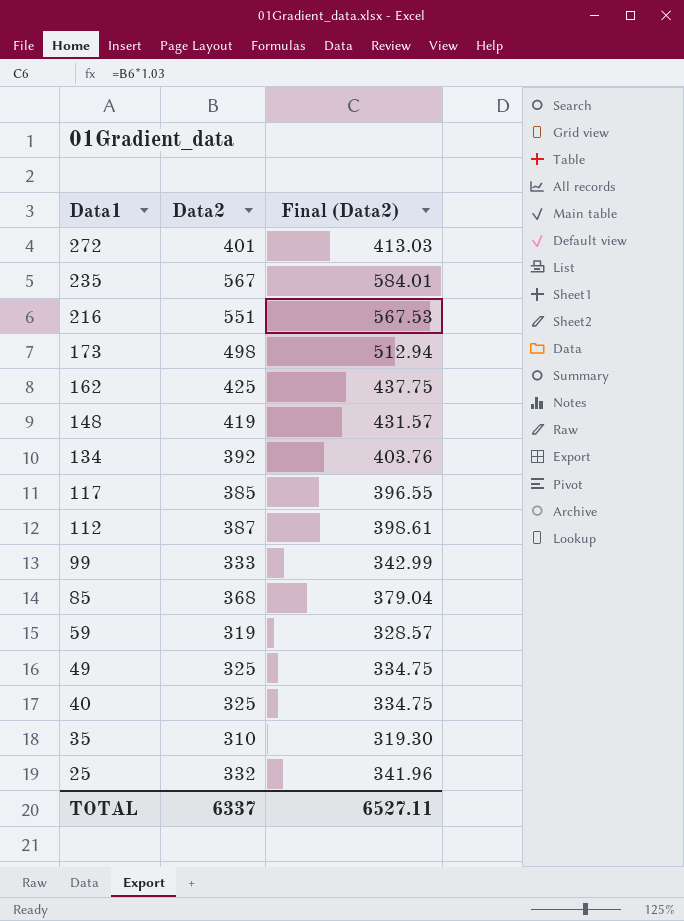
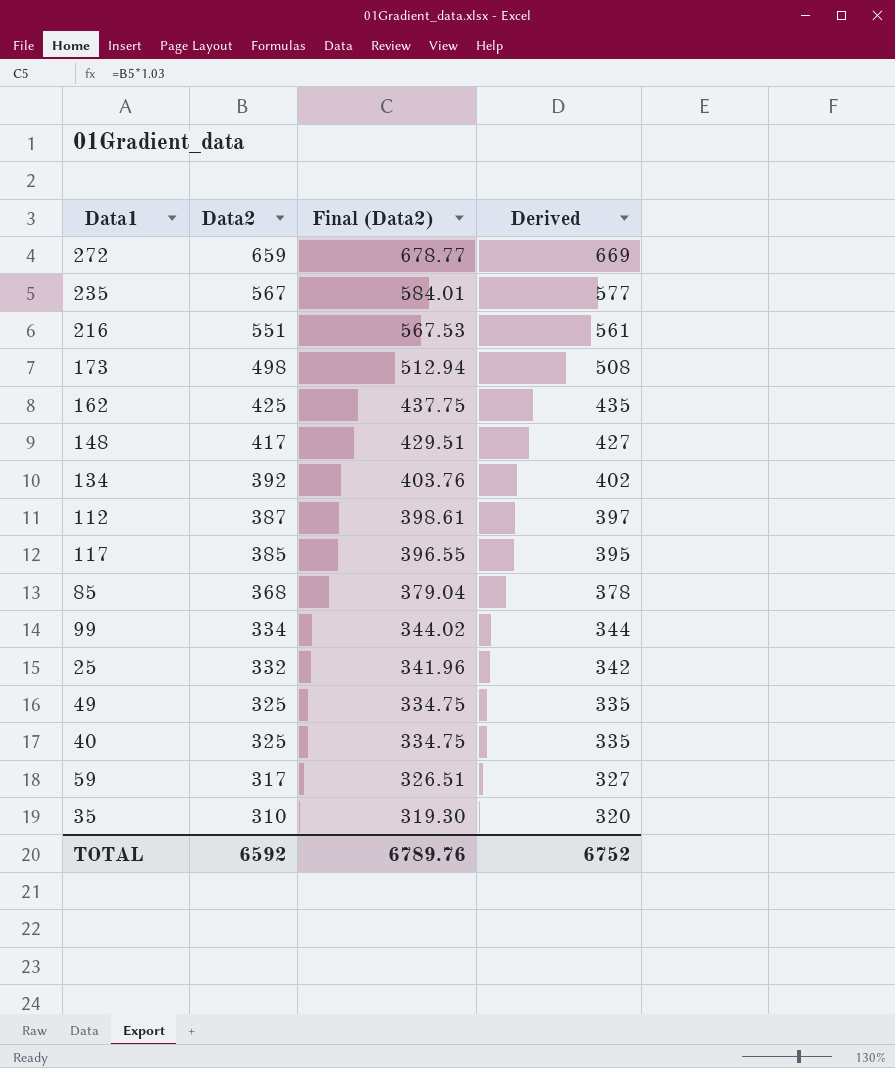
row order: Data1 descending -> Data2 descending
column Derived | formula: none -> [Data2] + 10
272 | Data2: 401 -> 659
272 | Final (Data2): 413.03 -> 678.77
148 | Data2: 419 -> 417
148 | Final (Data2): 431.57 -> 429.51
99 | Data2: 333 -> 334
99 | Final (Data2): 342.99 -> 344.02
59 | Data2: 319 -> 317
59 | Final (Data2): 328.57 -> 326.51
TOTAL | Data2: 6337 -> 6592
TOTAL | Final (Data2): 6527.11 -> 6789.76

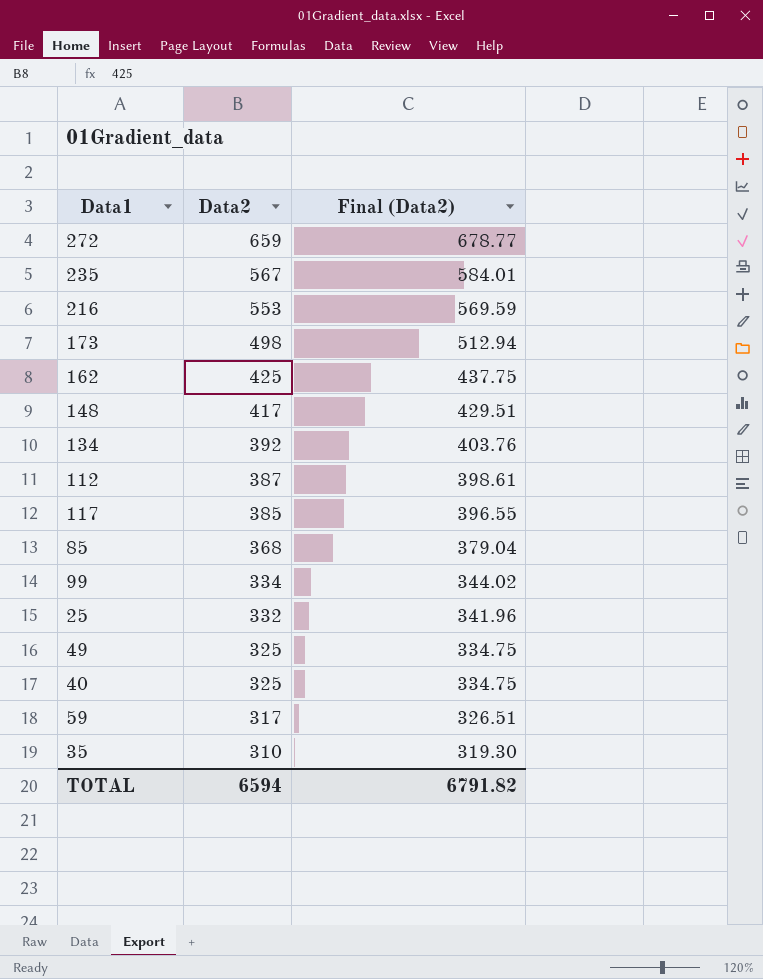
column Derived | formula: [Data2] + 10 -> none
216 | Data2: 551 -> 553
216 | Final (Data2): 567.53 -> 569.59
TOTAL | Data2: 6592 -> 6594
TOTAL | Final (Data2): 6789.76 -> 6791.82

